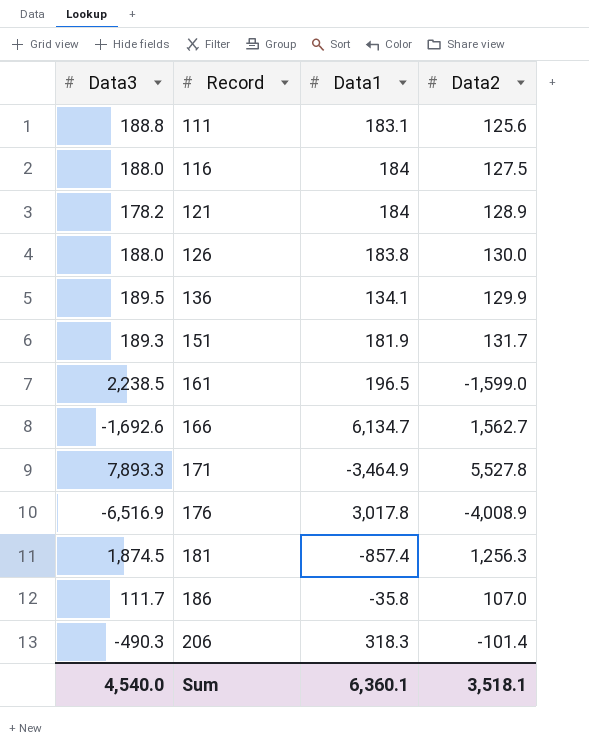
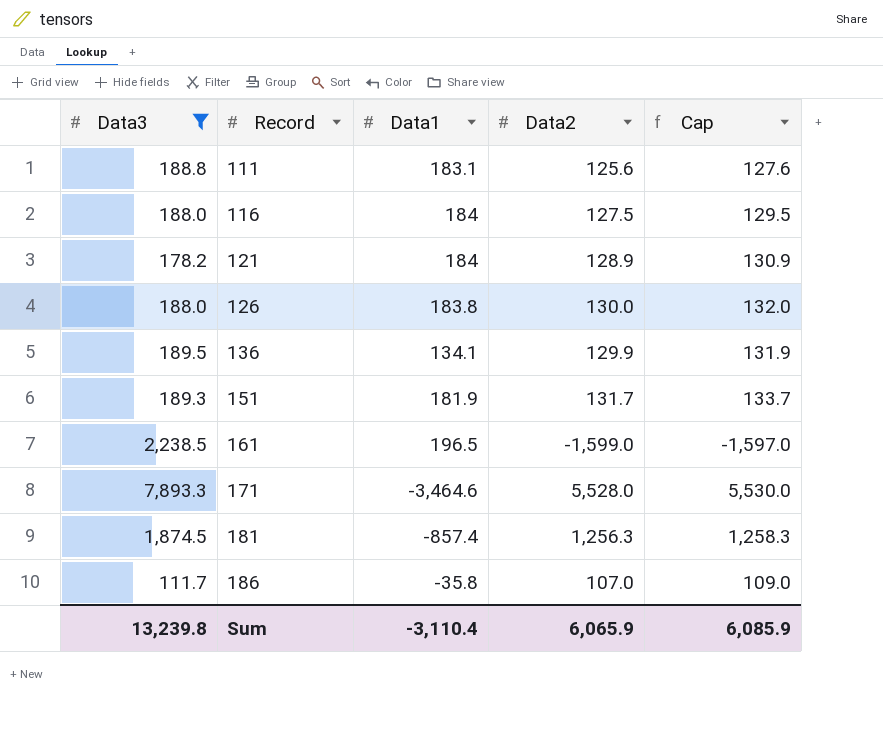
filter: none -> Data3 >= 111.7
column Cap | formula: none -> [Data2] + 2
171 | Data1: -3,464.9 -> -3,464.6
171 | Data2: 5,527.8 -> 5,528.0
Sum | Data3: 4,540.0 -> 13,239.8
Sum | Data1: 6,360.1 -> -3,110.4
Sum | Data2: 3,518.1 -> 6,065.9

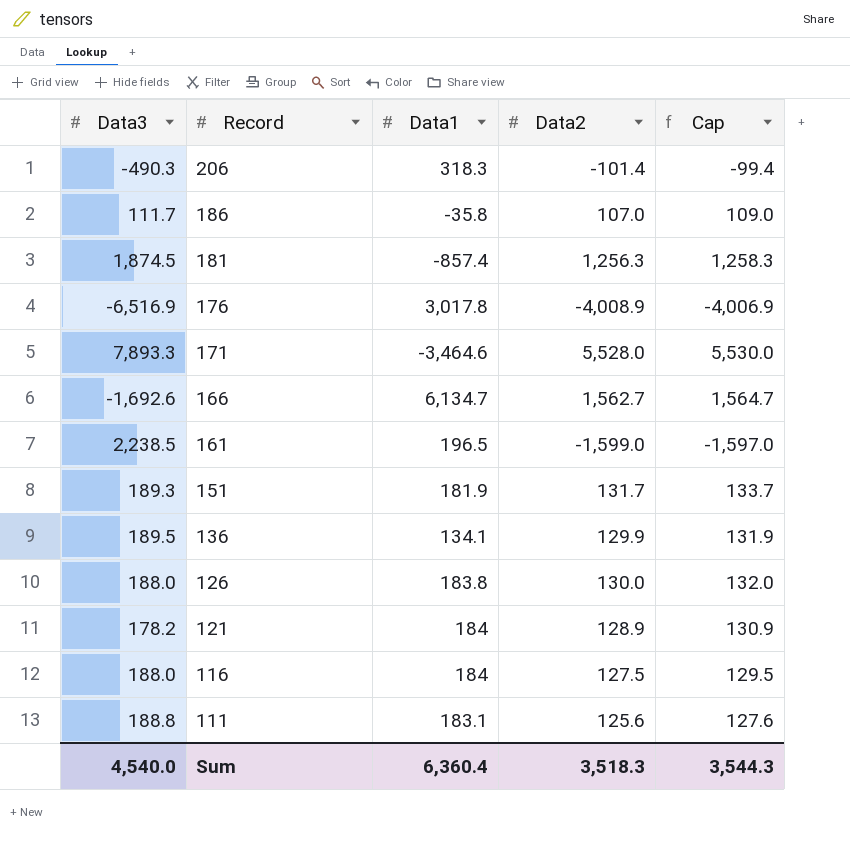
filter: Data3 >= 111.7 -> none
row order: Record ascending -> Record descending
Sum | Data3: 13,239.8 -> 4,540.0
Sum | Data1: -3,110.4 -> 6,360.4
Sum | Data2: 6,065.9 -> 3,518.3
Sum | Cap: 6,085.9 -> 3,544.3

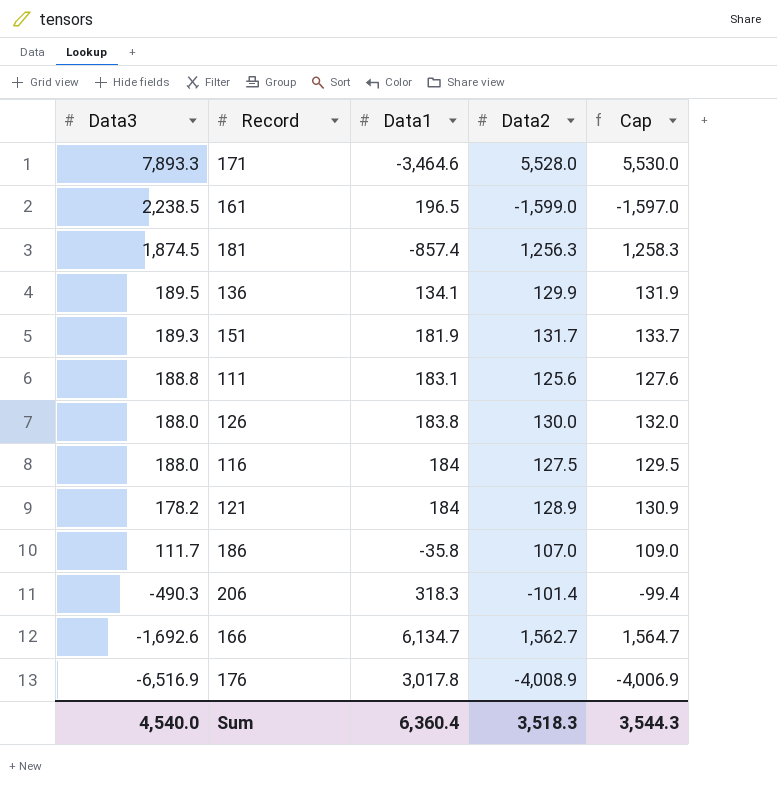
row order: Record descending -> Data3 descending

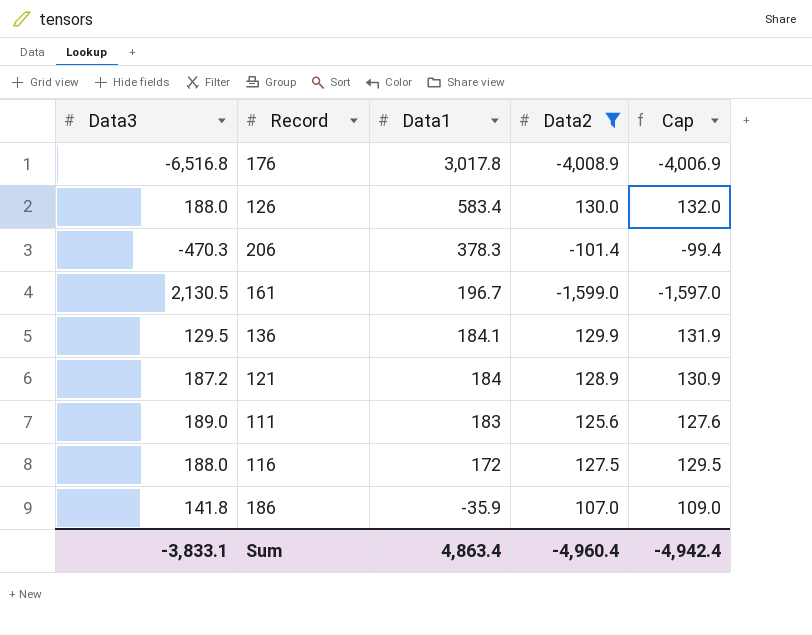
filter: none -> Data2 <= 130.0
row order: Data3 descending -> Data1 descending
176 | Data3: -6,516.9 -> -6,516.8
126 | Data1: 183.8 -> 583.4
206 | Data3: -490.3 -> -470.3
206 | Data1: 318.3 -> 378.3
161 | Data3: 2,238.5 -> 2,130.5
161 | Data1: 196.5 -> 196.7
136 | Data3: 189.5 -> 129.5
136 | Data1: 134.1 -> 184.1
121 | Data3: 178.2 -> 187.2
111 | Data3: 188.8 -> 189.0
111 | Data1: 183.1 -> 183
116 | Data1: 184 -> 172
186 | Data3: 111.7 -> 141.8
186 | Data1: -35.8 -> -35.9
Sum | Data3: 4,540.0 -> -3,833.1
Sum | Data1: 6,360.4 -> 4,863.4
Sum | Data2: 3,518.3 -> -4,960.4
Sum | Cap: 3,544.3 -> -4,942.4

